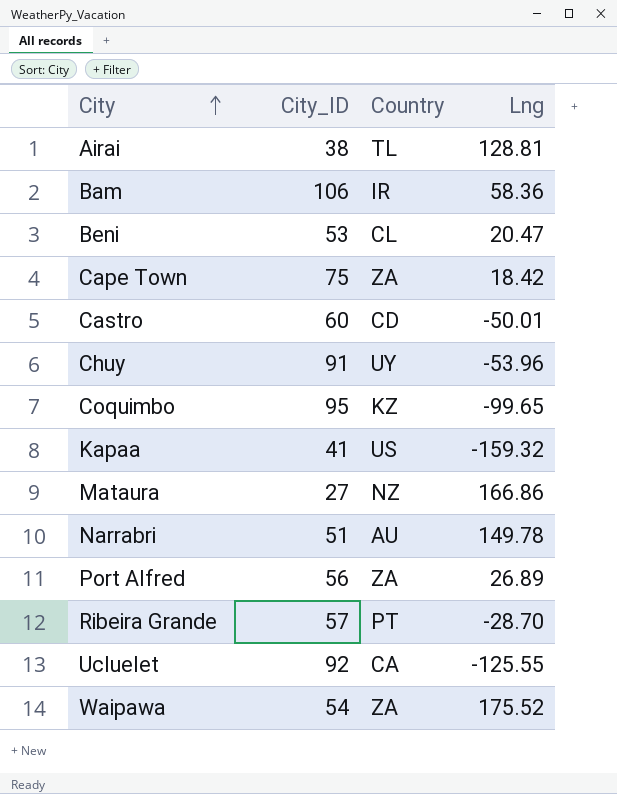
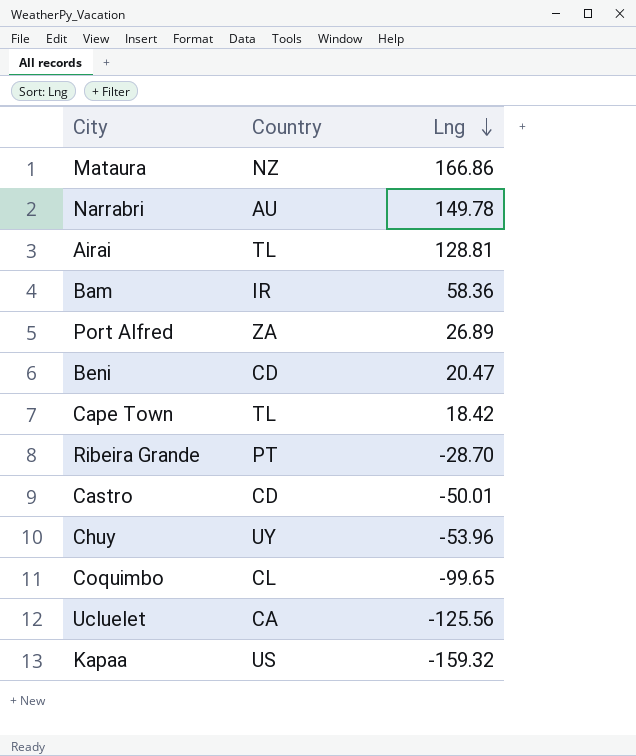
row order: City ascending -> Lng descending
column City_ID | position: 2 -> none
row Waipawa: 54 | ZA | 175.52 -> none
Beni | Country: CL -> CD
Cape Town | Country: ZA -> TL
Coquimbo | Country: KZ -> CL
Ucluelet | Lng: -125.55 -> -125.56

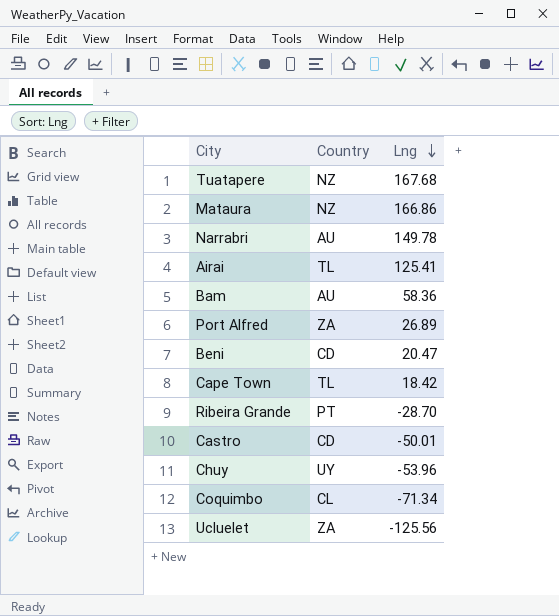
row Kapaa: US | -159.32 -> none
row Tuatapere: none -> NZ | 167.68
Airai | Lng: 128.81 -> 125.41
Bam | Country: IR -> AU
Coquimbo | Lng: -99.65 -> -71.34
Ucluelet | Country: CA -> ZA

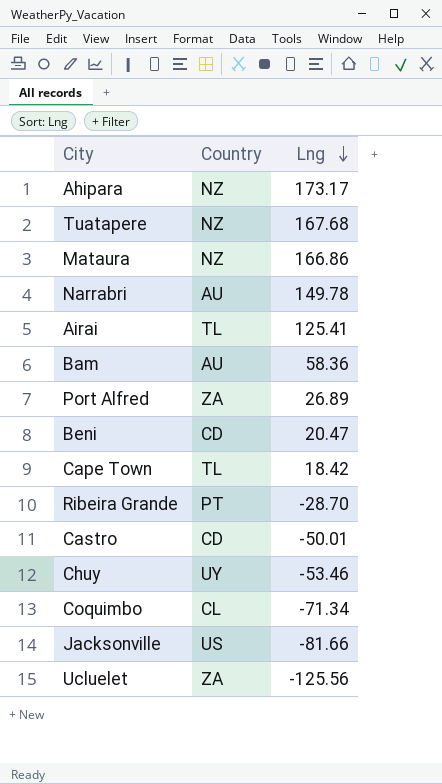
row Ahipara: none -> NZ | 173.17
Chuy | Lng: -53.96 -> -53.46
row Jacksonville: none -> US | -81.66

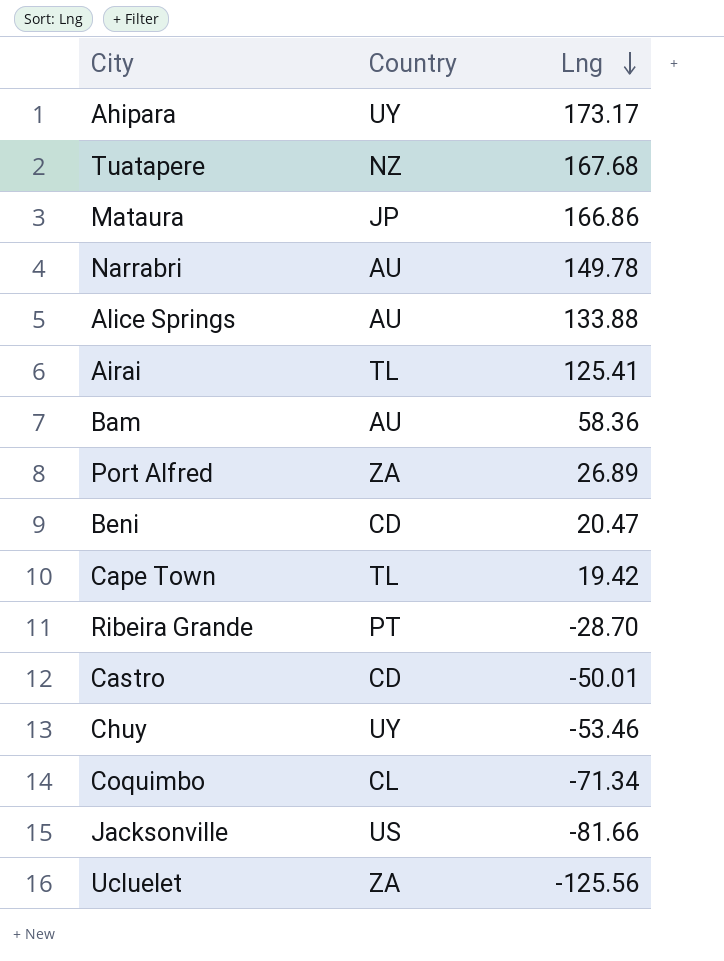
Ahipara | Country: NZ -> UY
Mataura | Country: NZ -> JP
row Alice Springs: none -> AU | 133.88
Cape Town | Lng: 18.42 -> 19.42

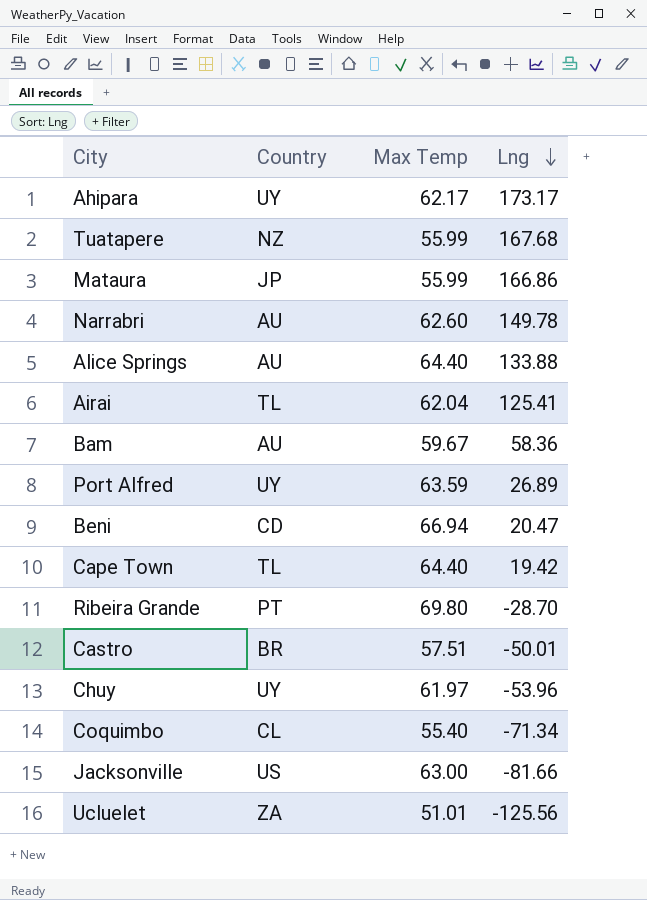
column Max Temp | position: none -> 3
Port Alfred | Country: ZA -> UY
Castro | Country: CD -> BR
Chuy | Lng: -53.46 -> -53.96

